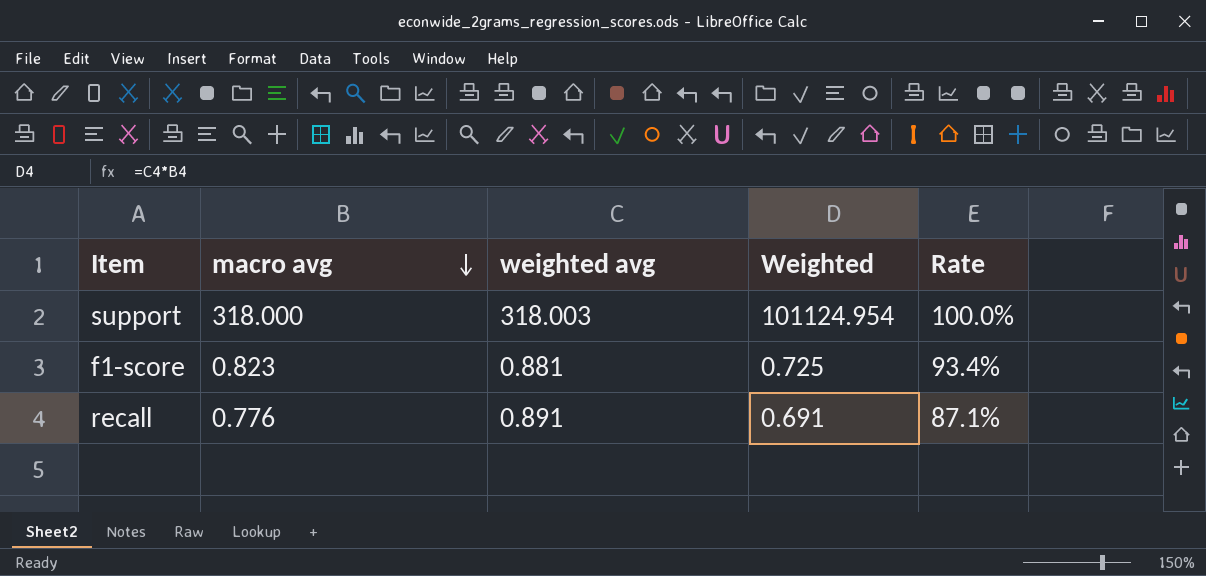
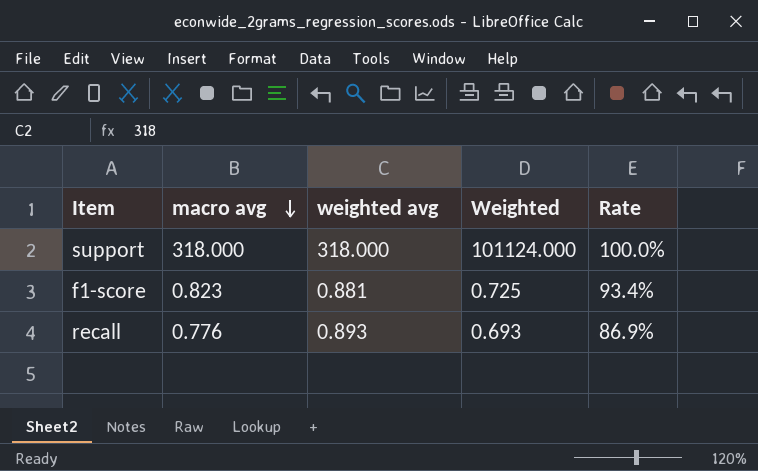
support | weighted avg: 318.003 -> 318.000
support | Weighted: 101124.954 -> 101124.000
recall | weighted avg: 0.891 -> 0.893
recall | Weighted: 0.691 -> 0.693
recall | Rate: 87.1% -> 86.9%

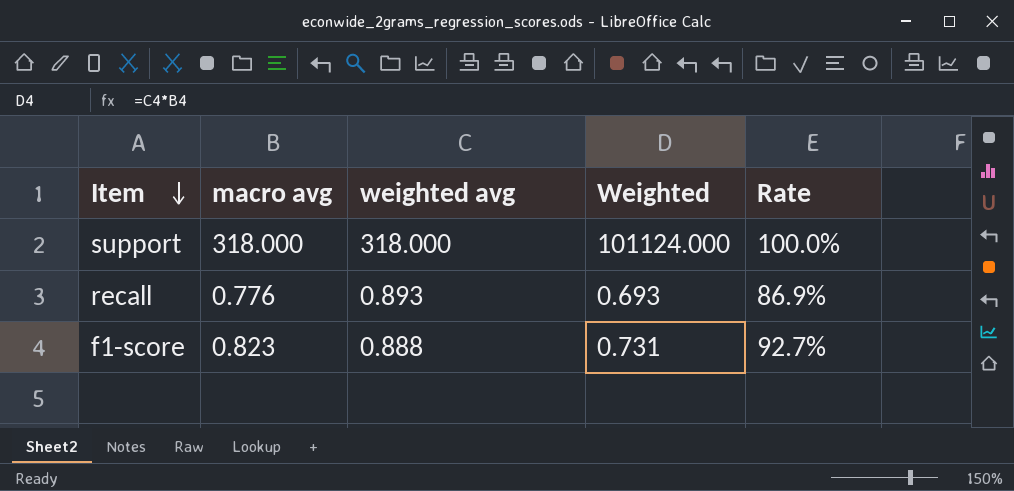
row order: macro avg descending -> Item descending
f1-score | weighted avg: 0.881 -> 0.888
f1-score | Weighted: 0.725 -> 0.731
f1-score | Rate: 93.4% -> 92.7%

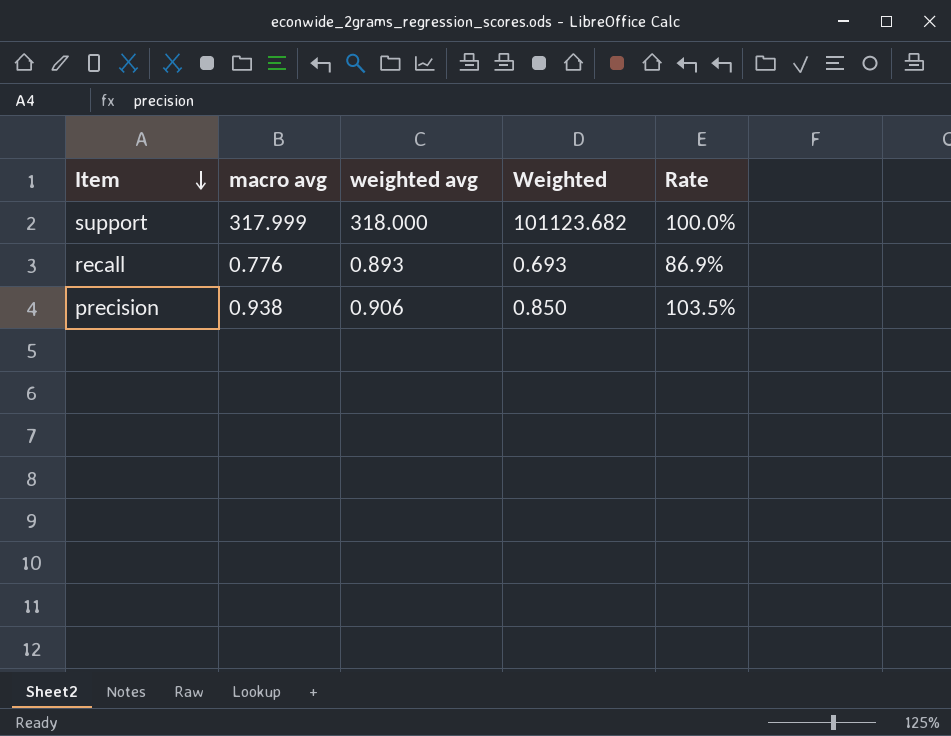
row f1-score: 0.823 | 0.888 | 0.731 | 92.7% -> none
support | macro avg: 318.000 -> 317.999
support | Weighted: 101124.000 -> 101123.682
row precision: none -> 0.938 | 0.906 | 0.850 | 103.5%

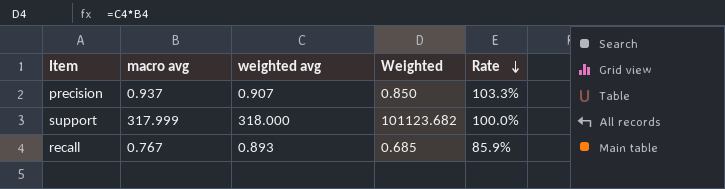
row order: Item descending -> Rate descending
precision | macro avg: 0.938 -> 0.937
precision | weighted avg: 0.906 -> 0.907
precision | Rate: 103.5% -> 103.3%
recall | macro avg: 0.776 -> 0.767
recall | Weighted: 0.693 -> 0.685
recall | Rate: 86.9% -> 85.9%

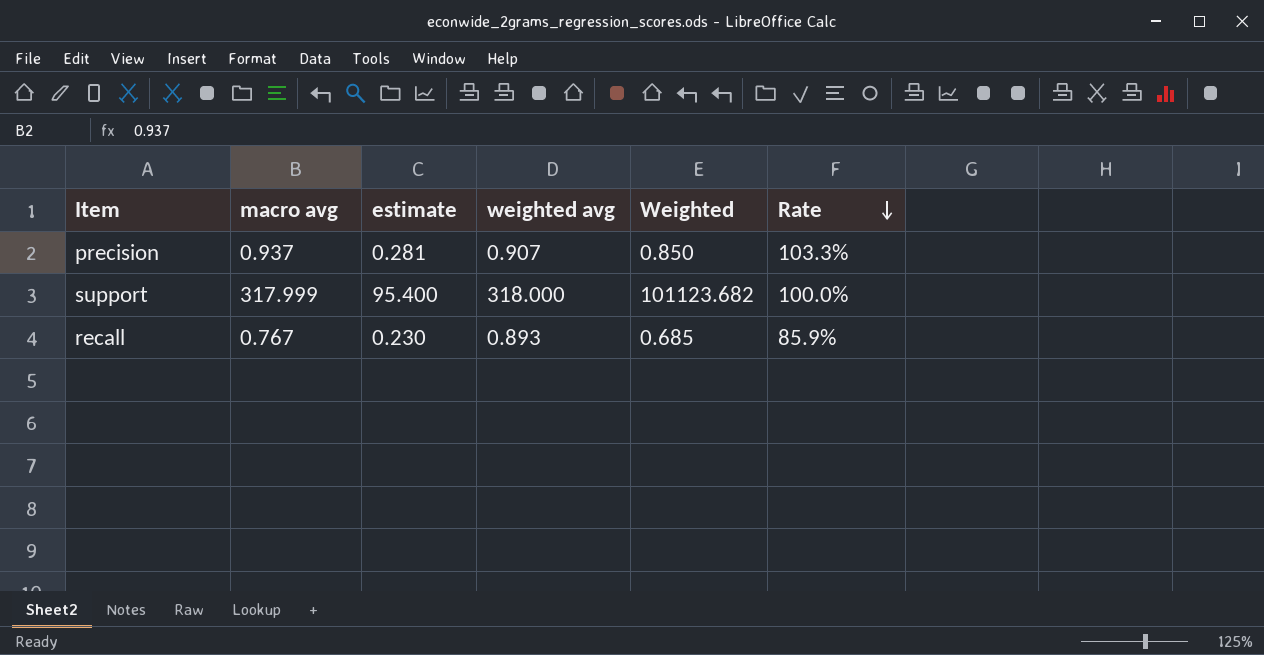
column estimate | formula: none -> [macro avg] * 0.3

